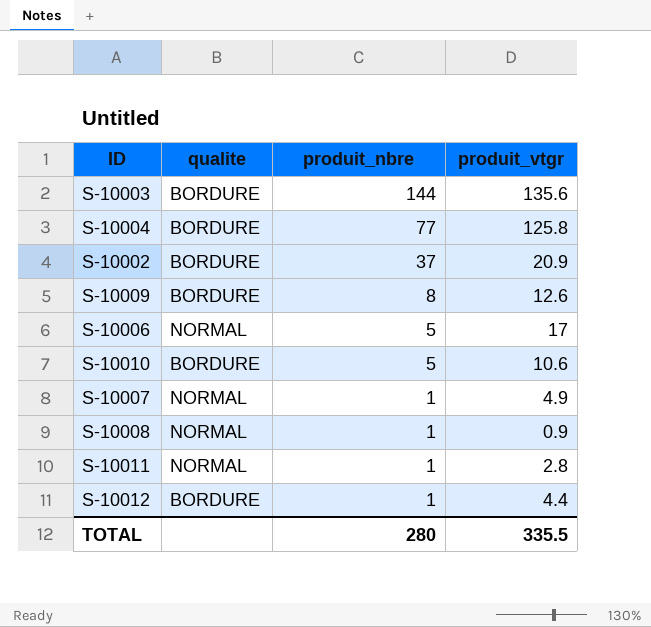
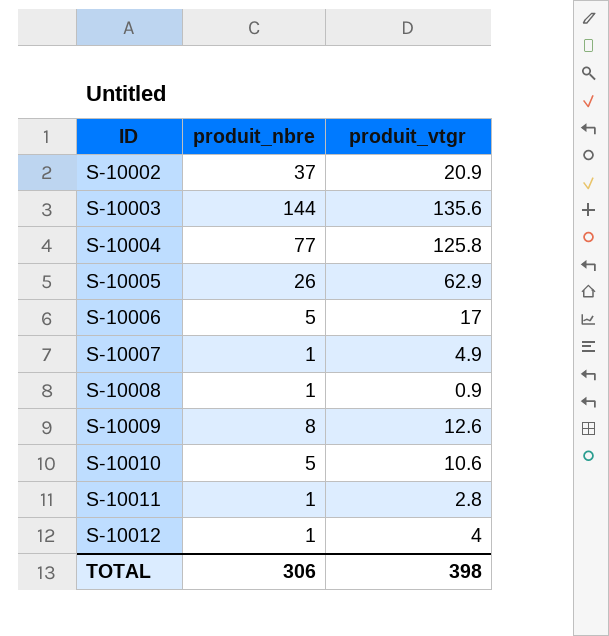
row order: produit_nbre descending -> ID ascending
column qualite | position: 2 -> none
row S-10005: none -> 26 | 62.9
S-10012 | produit_vtgr: 4.4 -> 4
TOTAL | produit_nbre: 280 -> 306
TOTAL | produit_vtgr: 335.5 -> 398

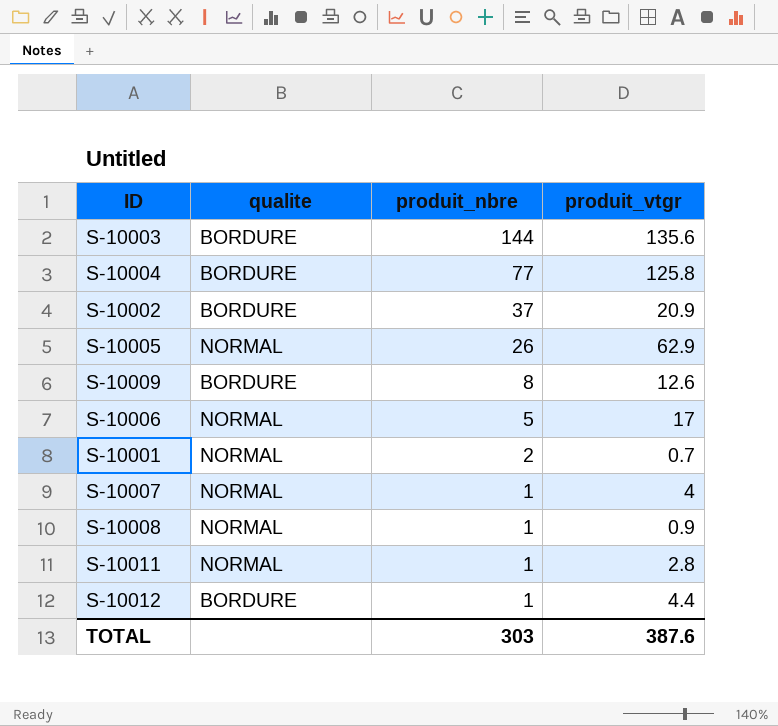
row order: ID ascending -> produit_nbre descending
column qualite | position: none -> 2
row S-10010: 5 | 10.6 -> none
row S-10001: none -> NORMAL | 2 | 0.7
S-10007 | produit_vtgr: 4.9 -> 4
S-10012 | produit_vtgr: 4 -> 4.4
TOTAL | produit_nbre: 306 -> 303
TOTAL | produit_vtgr: 398 -> 387.6

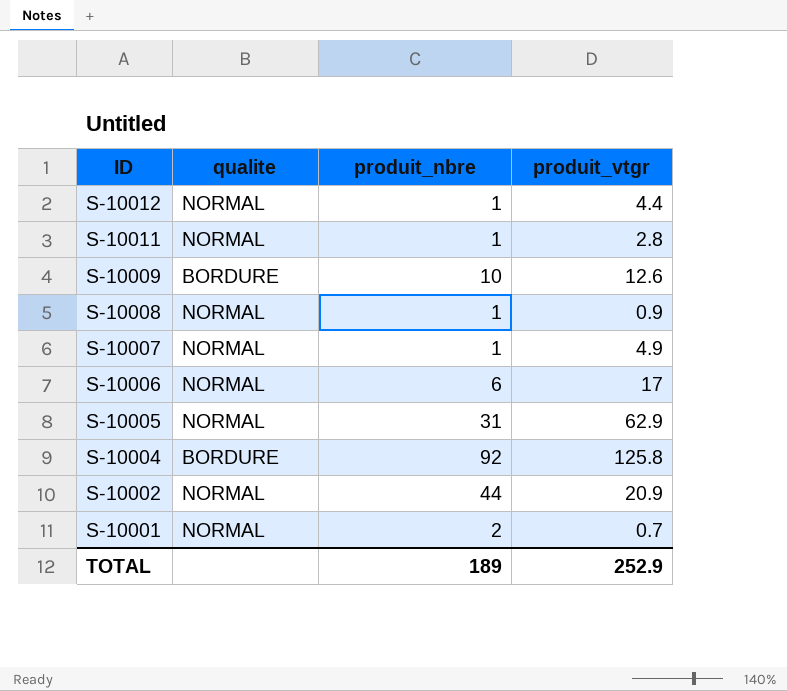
row order: produit_nbre descending -> ID descending
row S-10003: BORDURE | 144 | 135.6 -> none
S-10012 | qualite: BORDURE -> NORMAL
S-10009 | produit_nbre: 8 -> 10
S-10007 | produit_vtgr: 4 -> 4.9
S-10006 | produit_nbre: 5 -> 6
S-10005 | produit_nbre: 26 -> 31
S-10004 | produit_nbre: 77 -> 92
S-10002 | qualite: BORDURE -> NORMAL
S-10002 | produit_nbre: 37 -> 44
TOTAL | produit_nbre: 303 -> 189
TOTAL | produit_vtgr: 387.6 -> 252.9

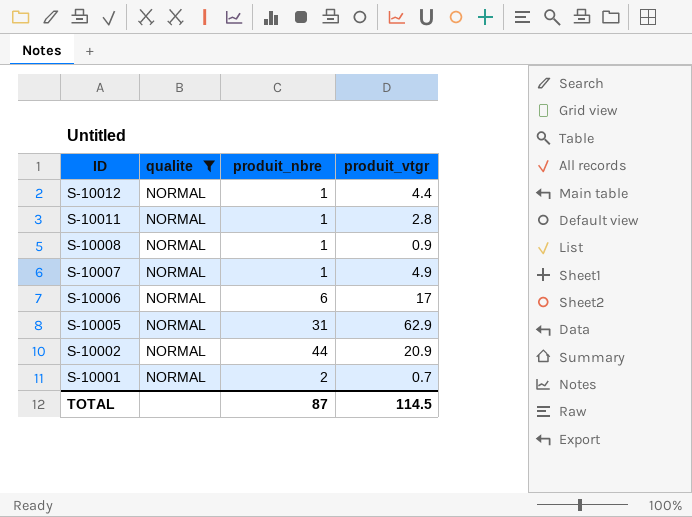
filter: none -> qualite = NORMAL
TOTAL | produit_nbre: 189 -> 87
TOTAL | produit_vtgr: 252.9 -> 114.5

